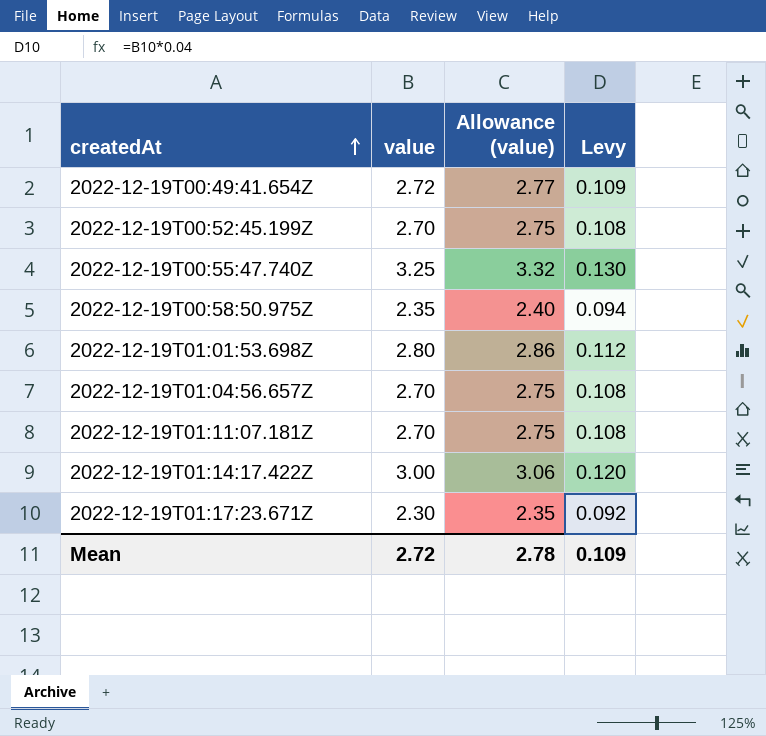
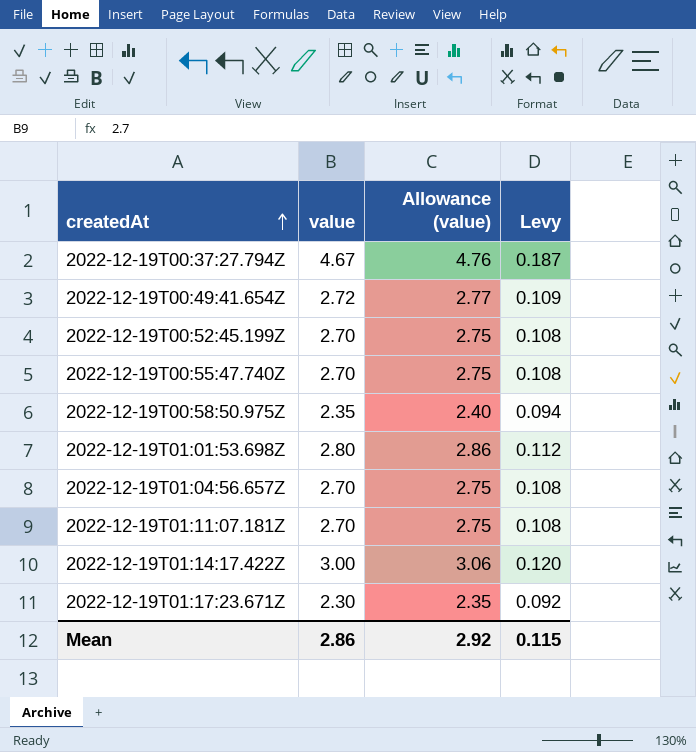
row 2022-12-19T00:37:27.794Z: none -> 4.67 | 4.76 | 0.187
2022-12-19T00:55:47.740Z | value: 3.25 -> 2.70
2022-12-19T00:55:47.740Z | Allowance (value): 3.32 -> 2.75
2022-12-19T00:55:47.740Z | Levy: 0.130 -> 0.108
Mean | value: 2.72 -> 2.86
Mean | Allowance (value): 2.78 -> 2.92
Mean | Levy: 0.109 -> 0.115

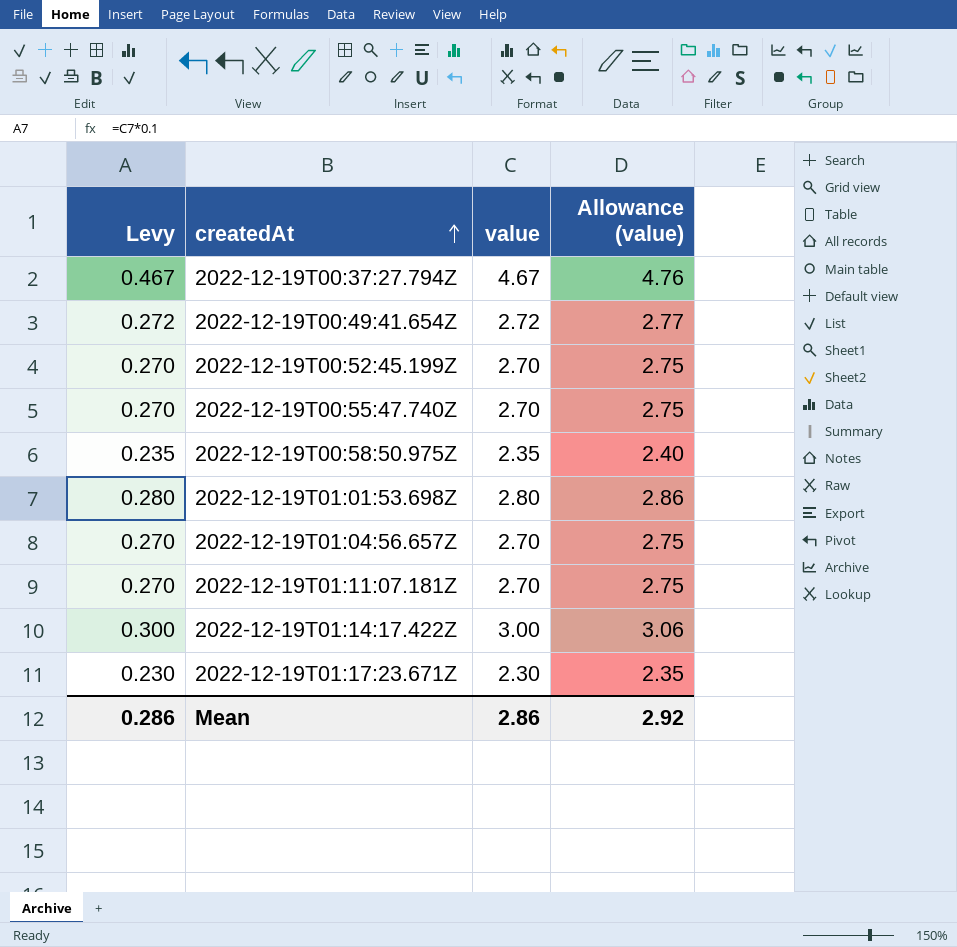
column Levy | formula: [value] * 0.04 -> [value] * 0.1
column Levy | position: 4 -> 1
Mean | Levy: 0.115 -> 0.286

